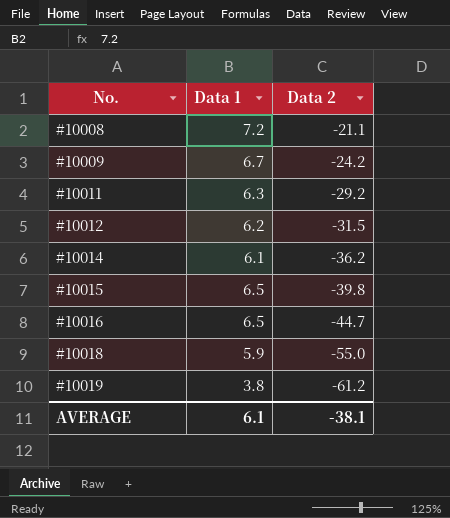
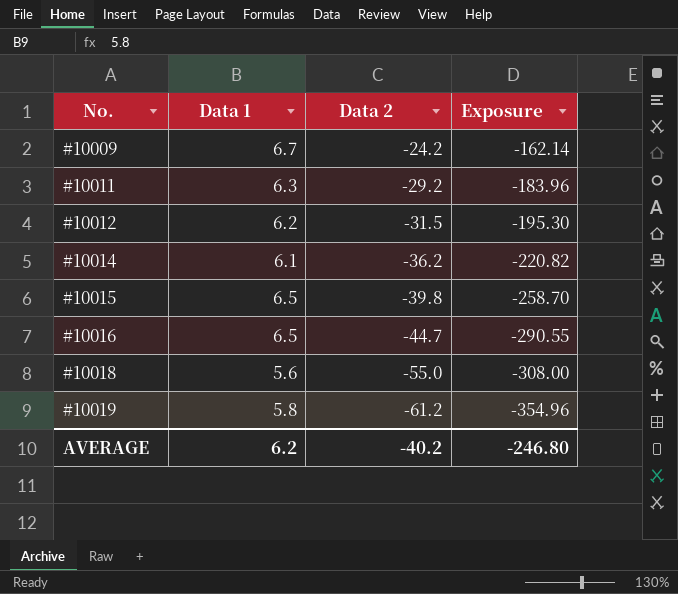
column Exposure | formula: none -> [Data 1] * [Data 2]
row #10008: 7.2 | -21.1 -> none
#10018 | Data 1: 5.9 -> 5.6
#10019 | Data 1: 3.8 -> 5.8
AVERAGE | Data 1: 6.1 -> 6.2
AVERAGE | Data 2: -38.1 -> -40.2

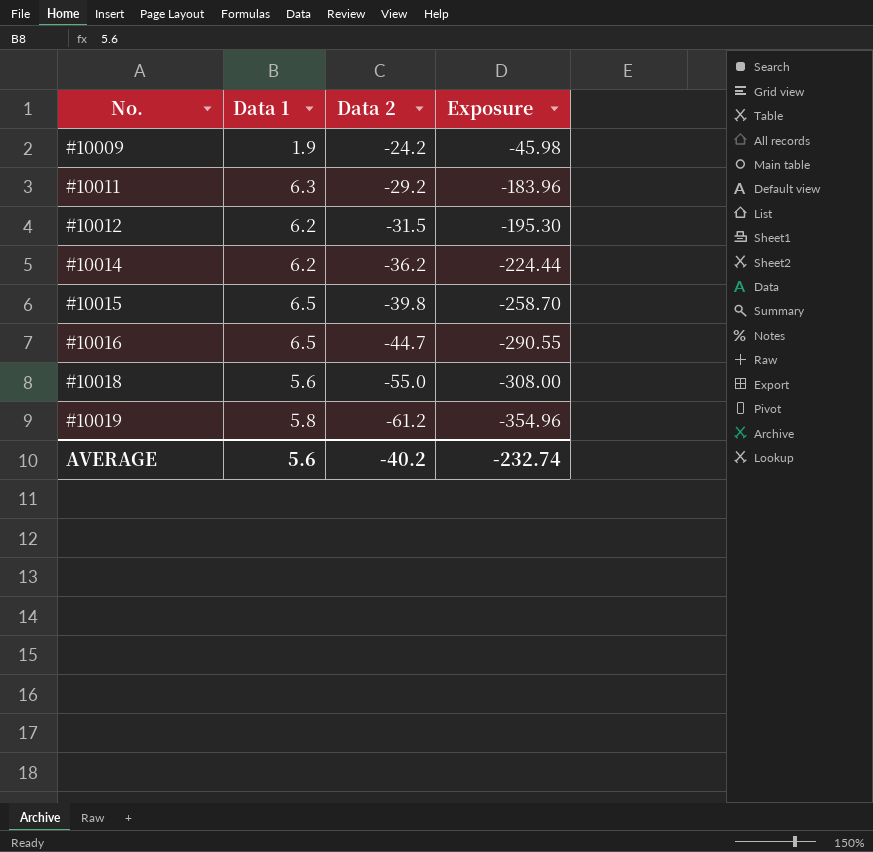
#10009 | Data 1: 6.7 -> 1.9
#10009 | Exposure: -162.14 -> -45.98
#10014 | Data 1: 6.1 -> 6.2
#10014 | Exposure: -220.82 -> -224.44
AVERAGE | Data 1: 6.2 -> 5.6
AVERAGE | Exposure: -246.80 -> -232.74

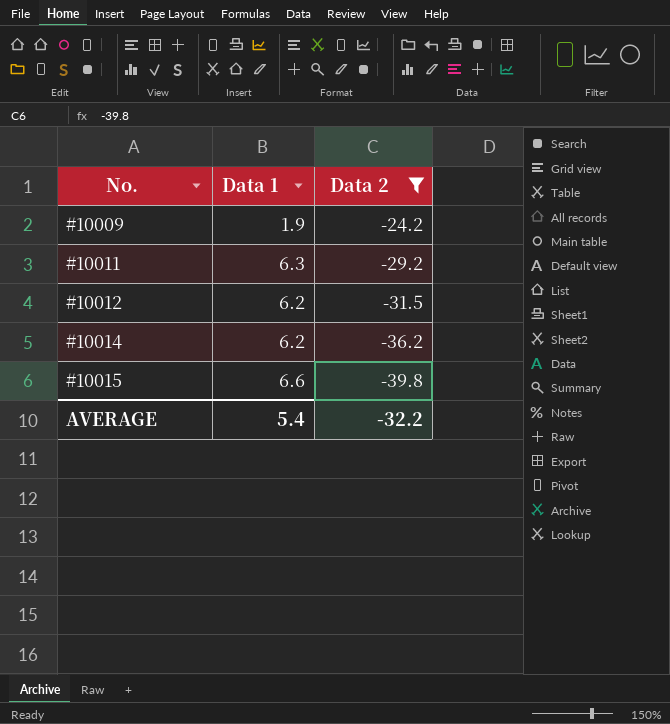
filter: none -> Data 2 >= -39.8
column Exposure | formula: [Data 1] * [Data 2] -> none
#10015 | Data 1: 6.5 -> 6.6
AVERAGE | Data 1: 5.6 -> 5.4
AVERAGE | Data 2: -40.2 -> -32.2

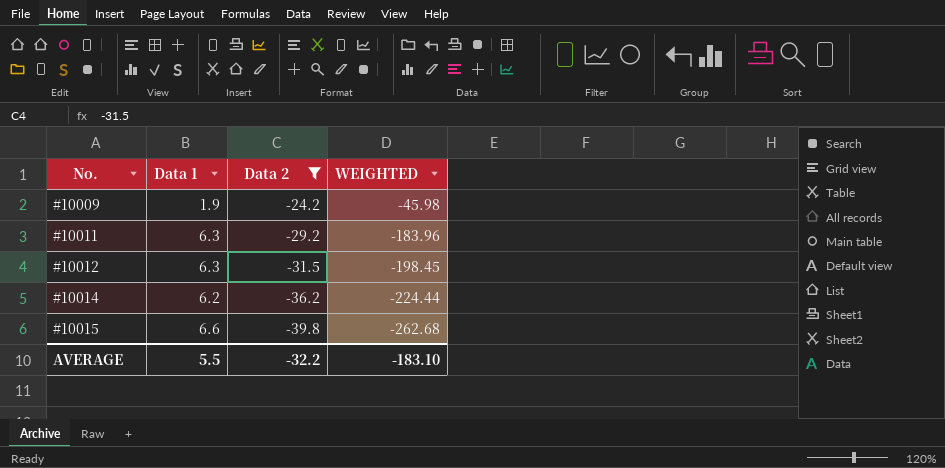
column WEIGHTED | formula: none -> [Data 1] * [Data 2]
#10012 | Data 1: 6.2 -> 6.3
AVERAGE | Data 1: 5.4 -> 5.5

